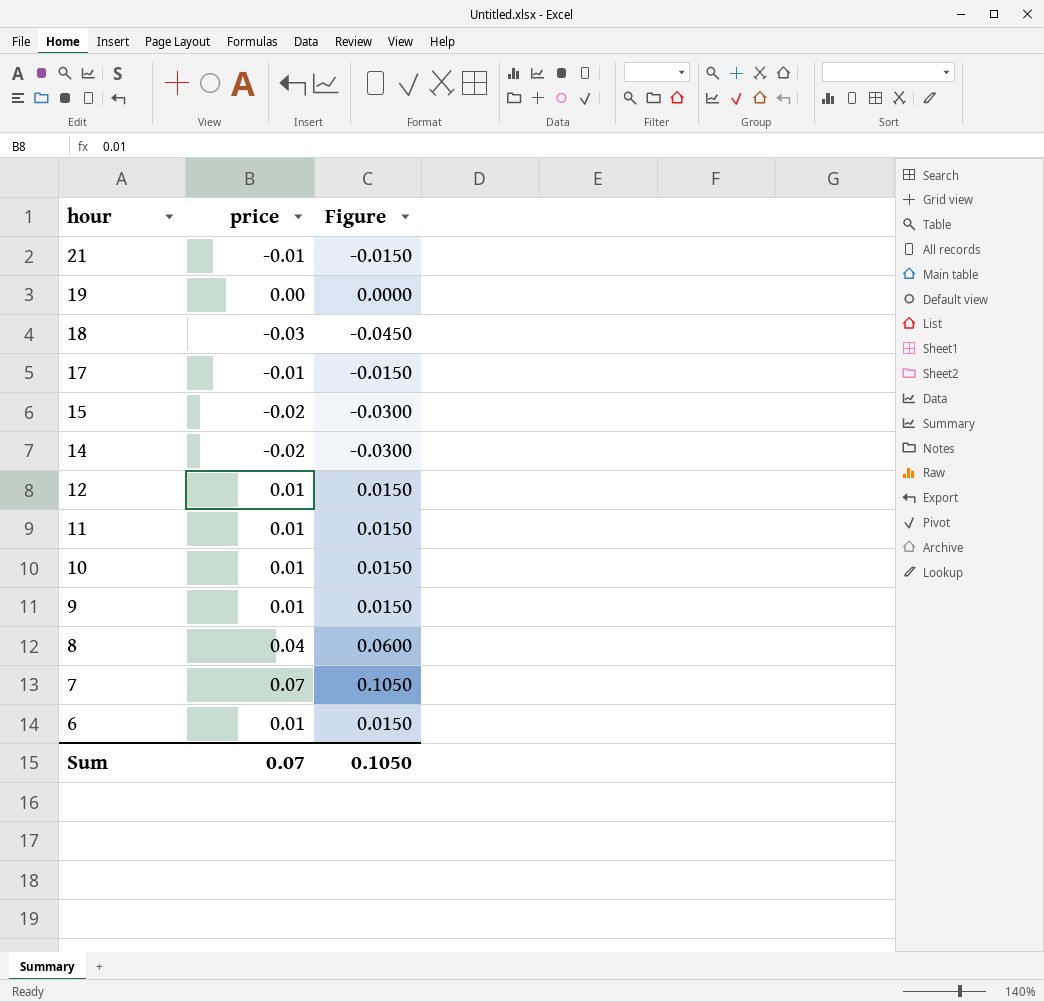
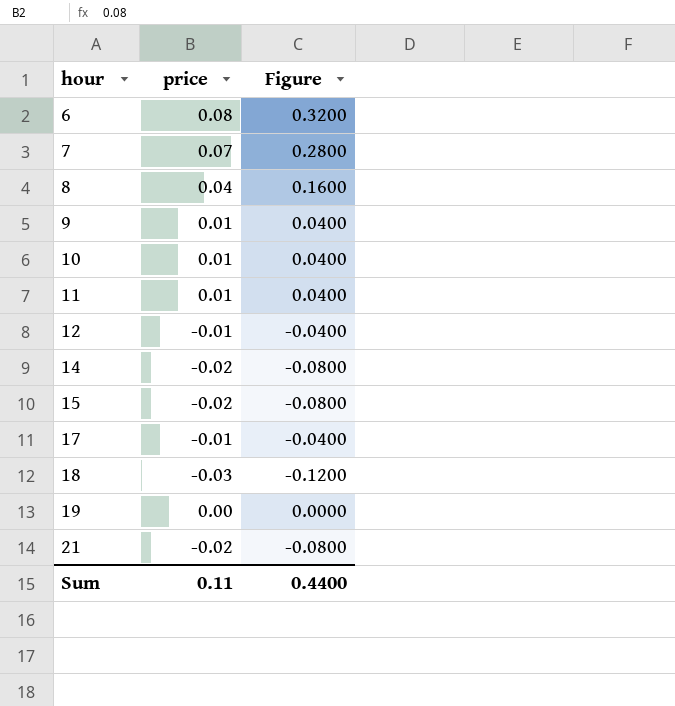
row order: hour descending -> hour ascending
column Figure | formula: [price] * 1.5 -> [price] * 4
6 | price: 0.01 -> 0.08
12 | price: 0.01 -> -0.01
21 | price: -0.01 -> -0.02
Sum | price: 0.07 -> 0.11
Sum | Figure: 0.1050 -> 0.4400

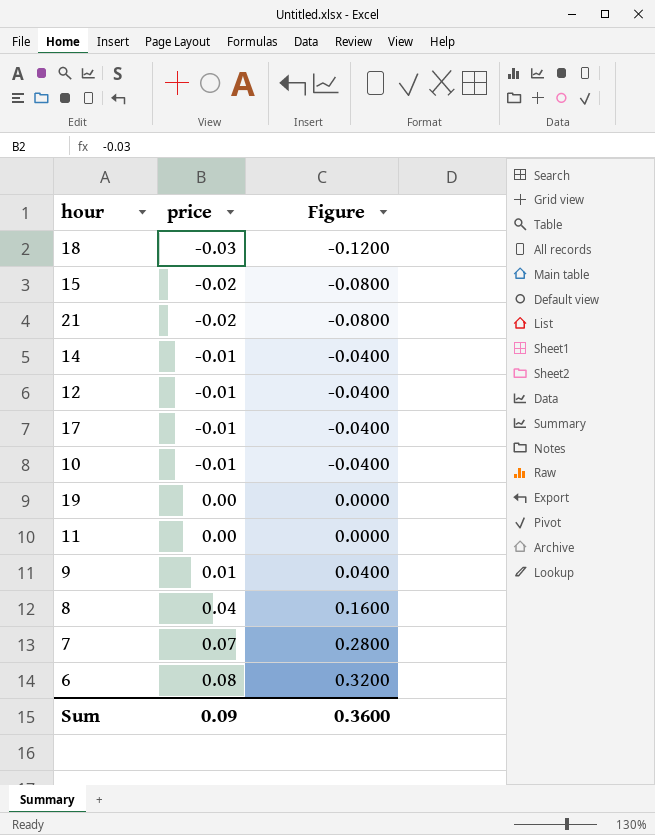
row order: hour ascending -> price ascending
14 | price: -0.02 -> -0.01
14 | Figure: -0.0800 -> -0.0400
10 | price: 0.01 -> -0.01
10 | Figure: 0.0400 -> -0.0400
11 | price: 0.01 -> 0.00
11 | Figure: 0.0400 -> 0.0000
Sum | price: 0.11 -> 0.09
Sum | Figure: 0.4400 -> 0.3600

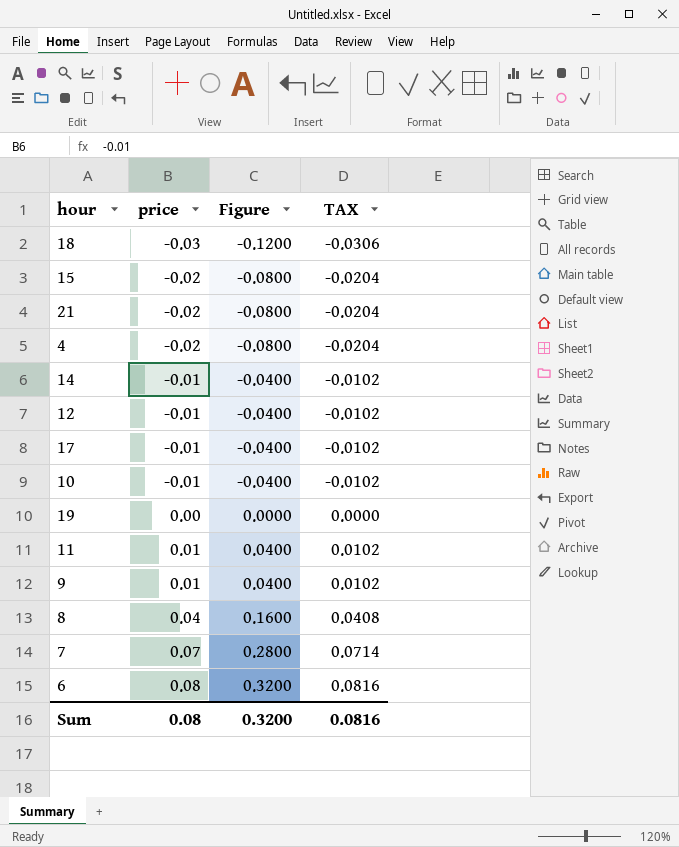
column TAX | formula: none -> [price] * 1.02
row 4: none -> -0.02 | -0.0800 | -0.0204
11 | price: 0.00 -> 0.01
11 | Figure: 0.0000 -> 0.0400
Sum | price: 0.09 -> 0.08
Sum | Figure: 0.3600 -> 0.3200

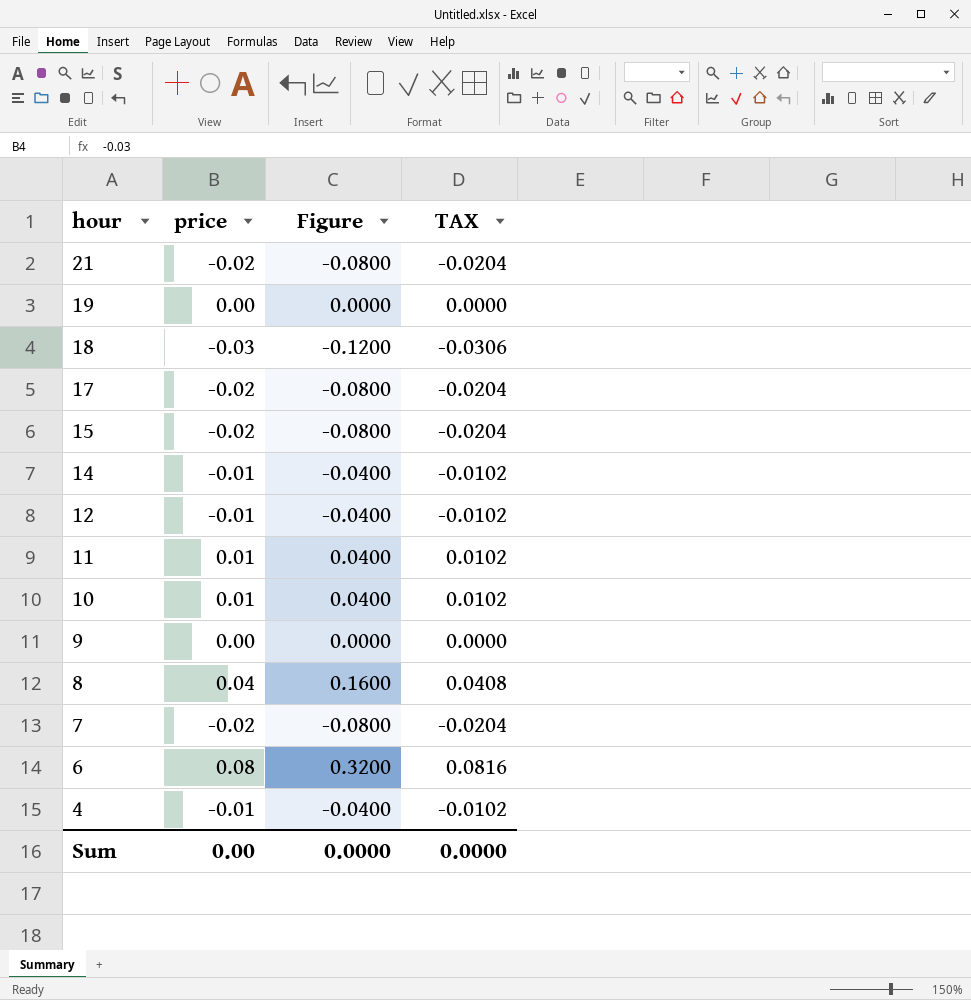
row order: price ascending -> hour descending
17 | price: -0.01 -> -0.02
17 | Figure: -0.0400 -> -0.0800
17 | TAX: -0.0102 -> -0.0204
10 | price: -0.01 -> 0.01
10 | Figure: -0.0400 -> 0.0400
10 | TAX: -0.0102 -> 0.0102
9 | price: 0.01 -> 0.00
9 | Figure: 0.0400 -> 0.0000
9 | TAX: 0.0102 -> 0.0000
7 | price: 0.07 -> -0.02
7 | Figure: 0.2800 -> -0.0800
7 | TAX: 0.0714 -> -0.0204
4 | price: -0.02 -> -0.01
4 | Figure: -0.0800 -> -0.0400
4 | TAX: -0.0204 -> -0.0102
Sum | price: 0.08 -> 0.00
Sum | Figure: 0.3200 -> 0.0000
Sum | TAX: 0.0816 -> 0.0000

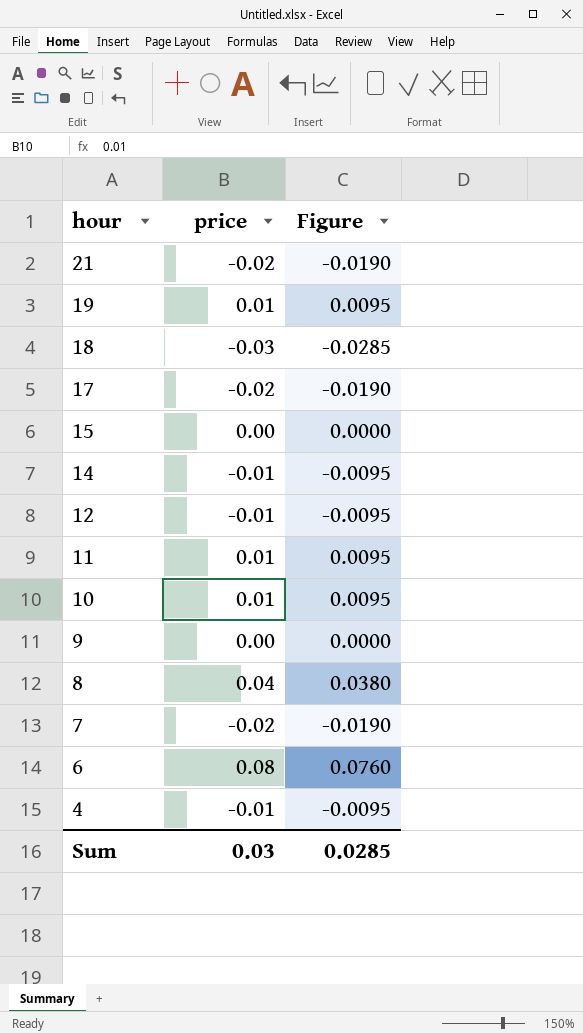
column TAX | formula: [price] * 1.02 -> none
column Figure | formula: [price] * 4 -> [price] * 0.95
19 | price: 0.00 -> 0.01
15 | price: -0.02 -> 0.00
Sum | price: 0.00 -> 0.03
Sum | Figure: 0.0000 -> 0.0285

